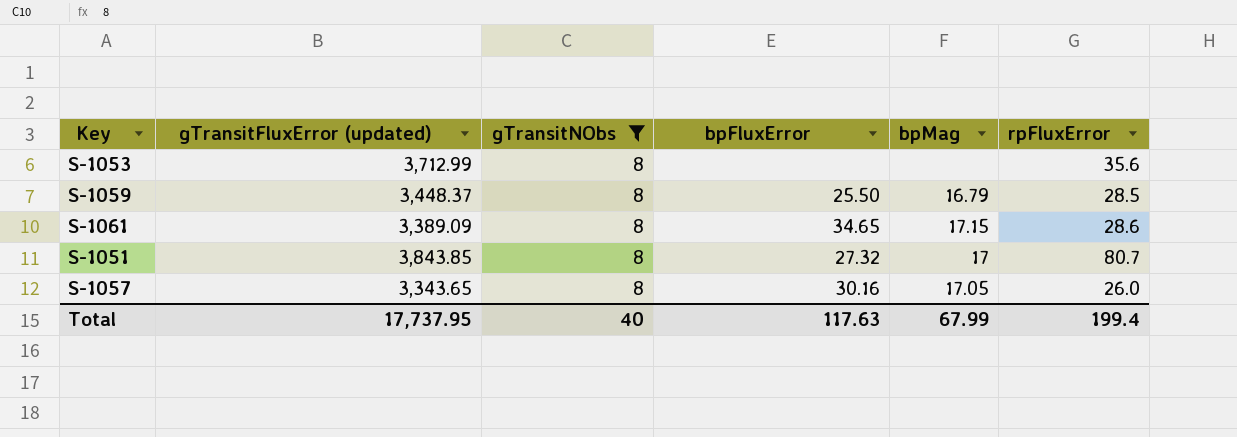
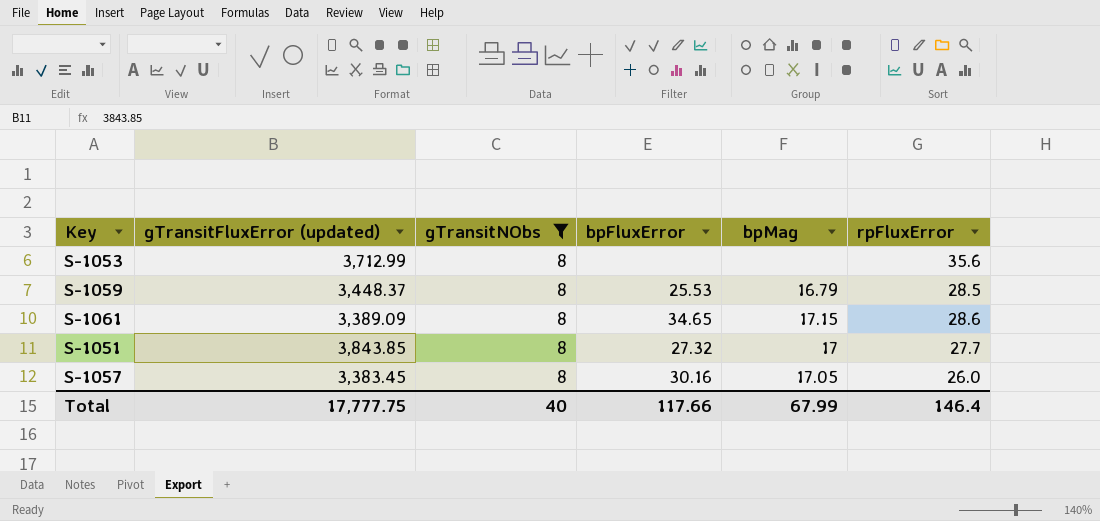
S-1059 | bpFluxError: 25.50 -> 25.53
S-1051 | rpFluxError: 80.7 -> 27.7
S-1057 | gTransitFluxError (updated): 3,343.65 -> 3,383.45
Total | gTransitFluxError (updated): 17,737.95 -> 17,777.75
Total | bpFluxError: 117.63 -> 117.66
Total | rpFluxError: 199.4 -> 146.4

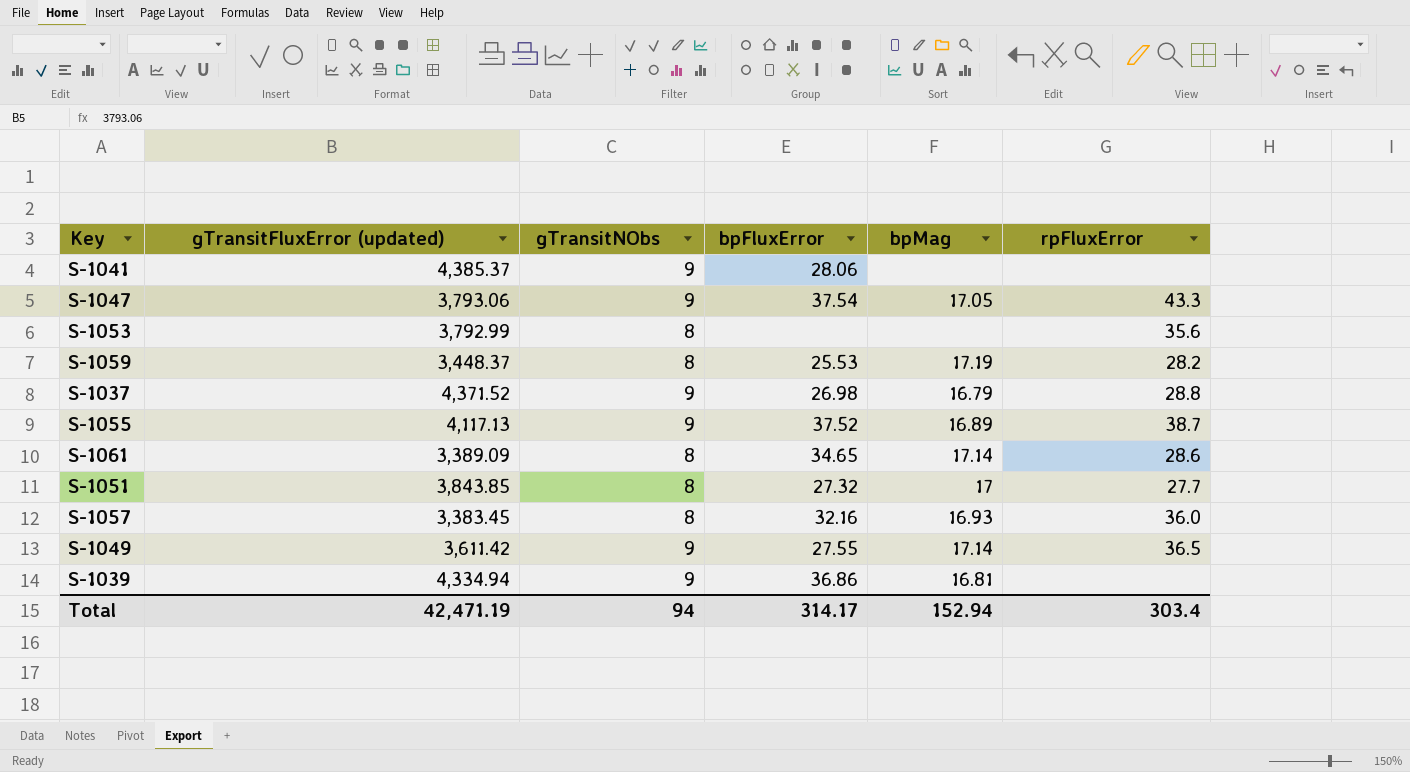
filter: gTransitNObs = 8 -> none
S-1053 | gTransitFluxError (updated): 3,712.99 -> 3,792.99
S-1059 | bpMag: 16.79 -> 17.19
S-1059 | rpFluxError: 28.5 -> 28.2
S-1061 | bpMag: 17.15 -> 17.14
S-1057 | bpFluxError: 30.16 -> 32.16
S-1057 | bpMag: 17.05 -> 16.93
S-1057 | rpFluxError: 26.0 -> 36.0
Total | gTransitFluxError (updated): 17,777.75 -> 42,471.19
Total | gTransitNObs: 40 -> 94
Total | bpFluxError: 117.66 -> 314.17
Total | bpMag: 67.99 -> 152.94
Total | rpFluxError: 146.4 -> 303.4

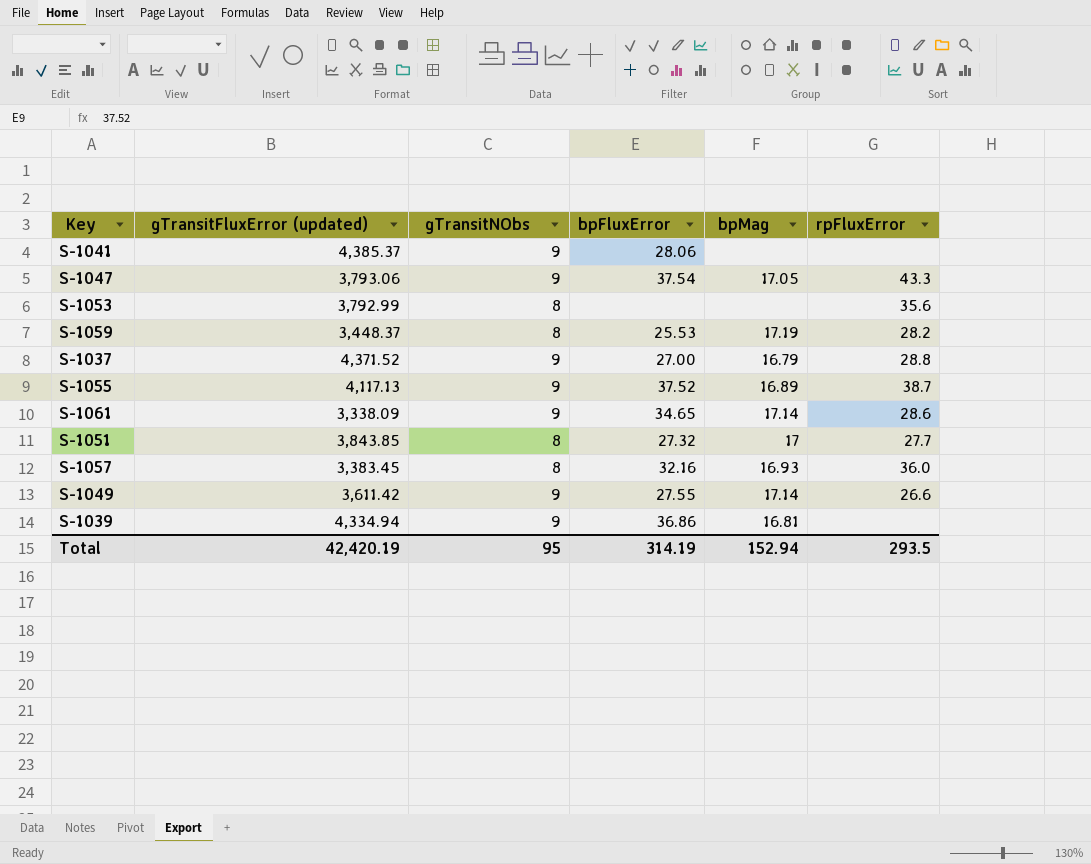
S-1037 | bpFluxError: 26.98 -> 27.00
S-1061 | gTransitFluxError (updated): 3,389.09 -> 3,338.09
S-1061 | gTransitNObs: 8 -> 9
S-1049 | rpFluxError: 36.5 -> 26.6
Total | gTransitFluxError (updated): 42,471.19 -> 42,420.19
Total | gTransitNObs: 94 -> 95
Total | bpFluxError: 314.17 -> 314.19
Total | rpFluxError: 303.4 -> 293.5

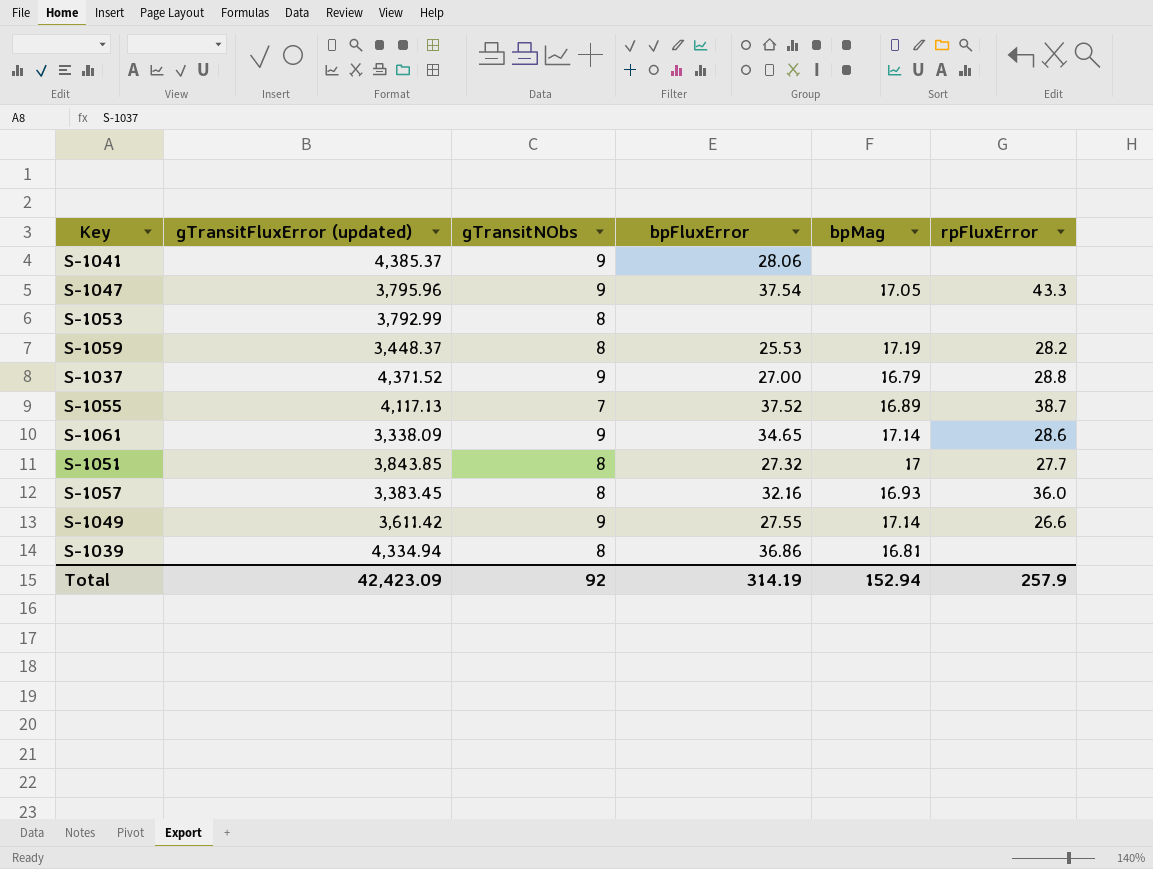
S-1047 | gTransitFluxError (updated): 3,793.06 -> 3,795.96
S-1053 | rpFluxError: 35.6 -> none
S-1055 | gTransitNObs: 9 -> 7
S-1039 | gTransitNObs: 9 -> 8
Total | gTransitFluxError (updated): 42,420.19 -> 42,423.09
Total | gTransitNObs: 95 -> 92
Total | rpFluxError: 293.5 -> 257.9

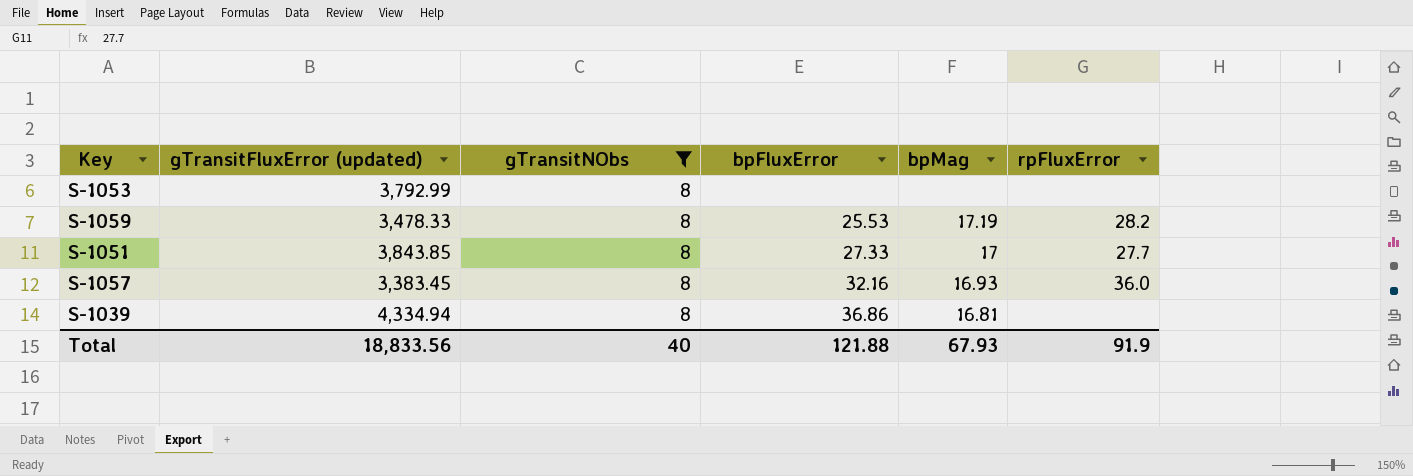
filter: none -> gTransitNObs = 8
S-1059 | gTransitFluxError (updated): 3,448.37 -> 3,478.33
S-1051 | bpFluxError: 27.32 -> 27.33
Total | gTransitFluxError (updated): 42,423.09 -> 18,833.56
Total | gTransitNObs: 92 -> 40
Total | bpFluxError: 314.19 -> 121.88
Total | bpMag: 152.94 -> 67.93
Total | rpFluxError: 257.9 -> 91.9

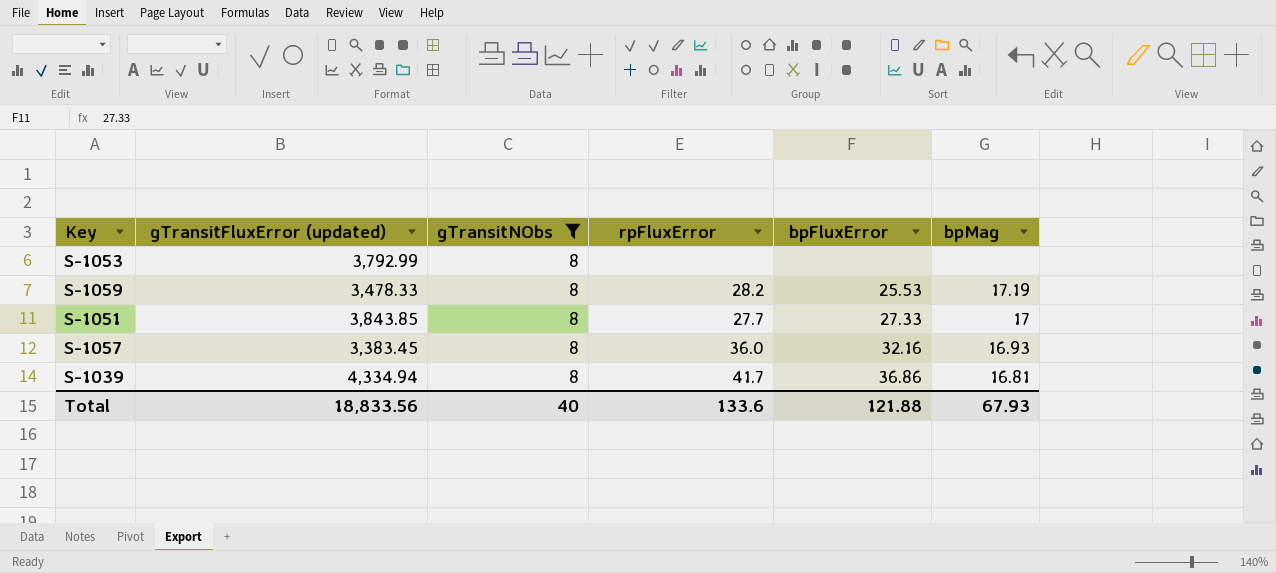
column rpFluxError | position: 6 -> 4
S-1039 | rpFluxError: none -> 41.7
Total | rpFluxError: 91.9 -> 133.6

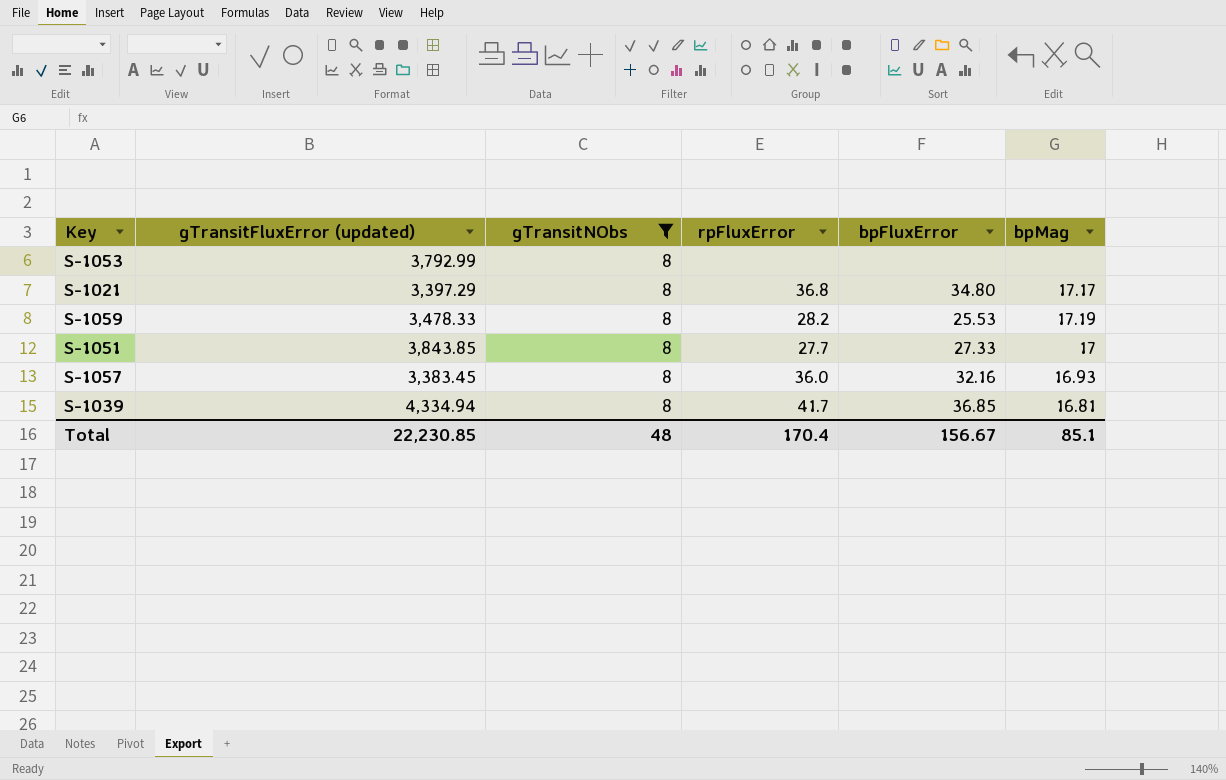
row S-1021: none -> 3,397.29 | 8 | 36.8 | 34.80 | 17.17
S-1039 | bpFluxError: 36.86 -> 36.85
Total | gTransitFluxError (updated): 18,833.56 -> 22,230.85
Total | gTransitNObs: 40 -> 48
Total | rpFluxError: 133.6 -> 170.4
Total | bpFluxError: 121.88 -> 156.67
Total | bpMag: 67.93 -> 85.1

